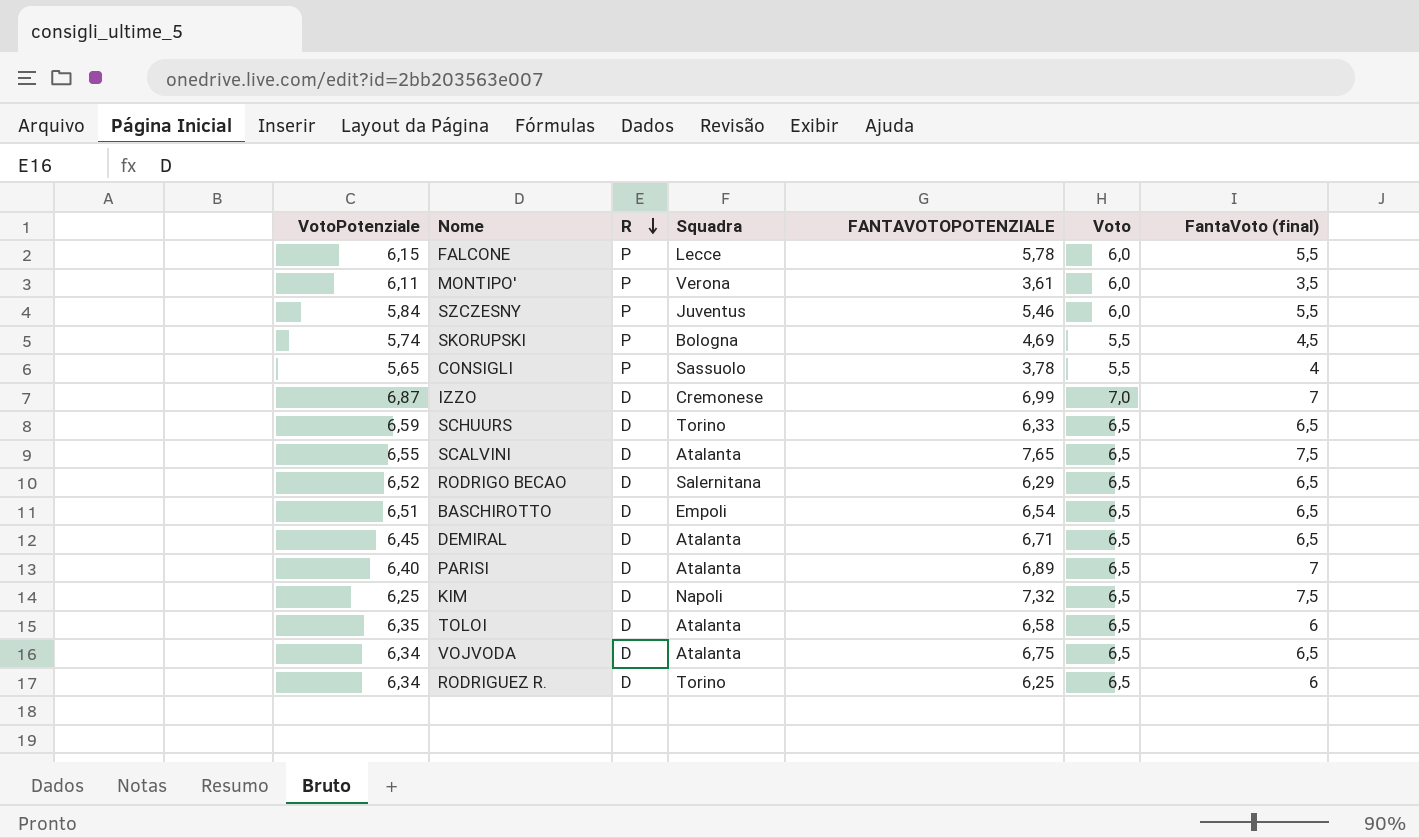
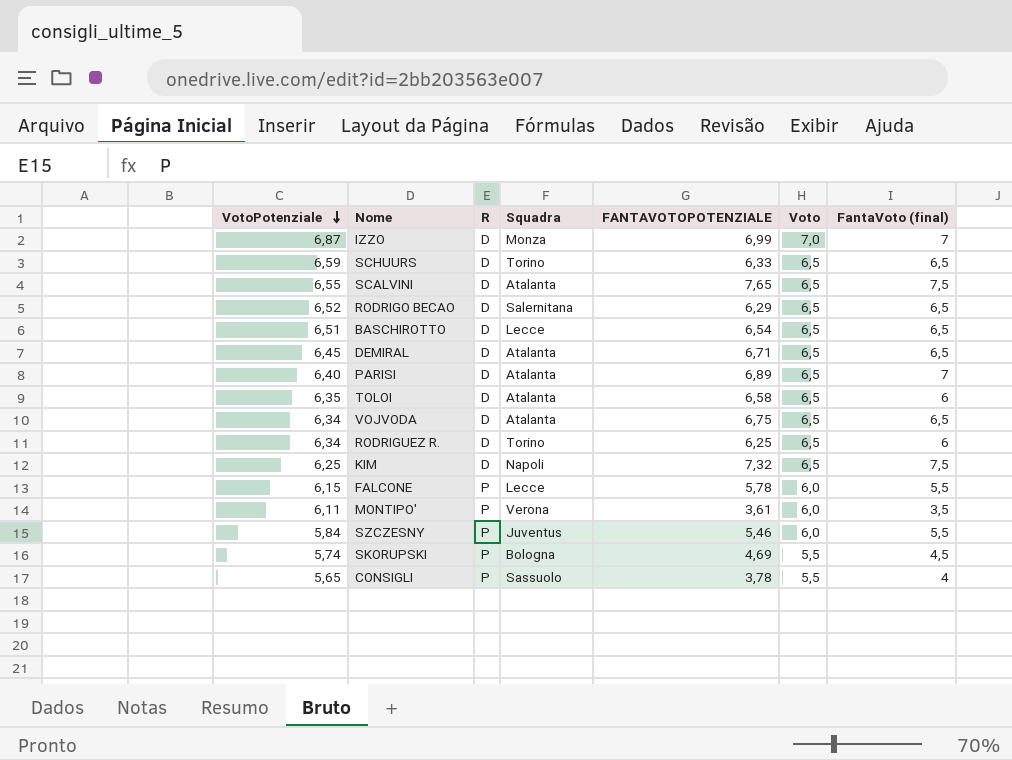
row order: R descending -> VotoPotenziale descending
IZZO | Squadra: Cremonese -> Monza
BASCHIROTTO | Squadra: Empoli -> Lecce

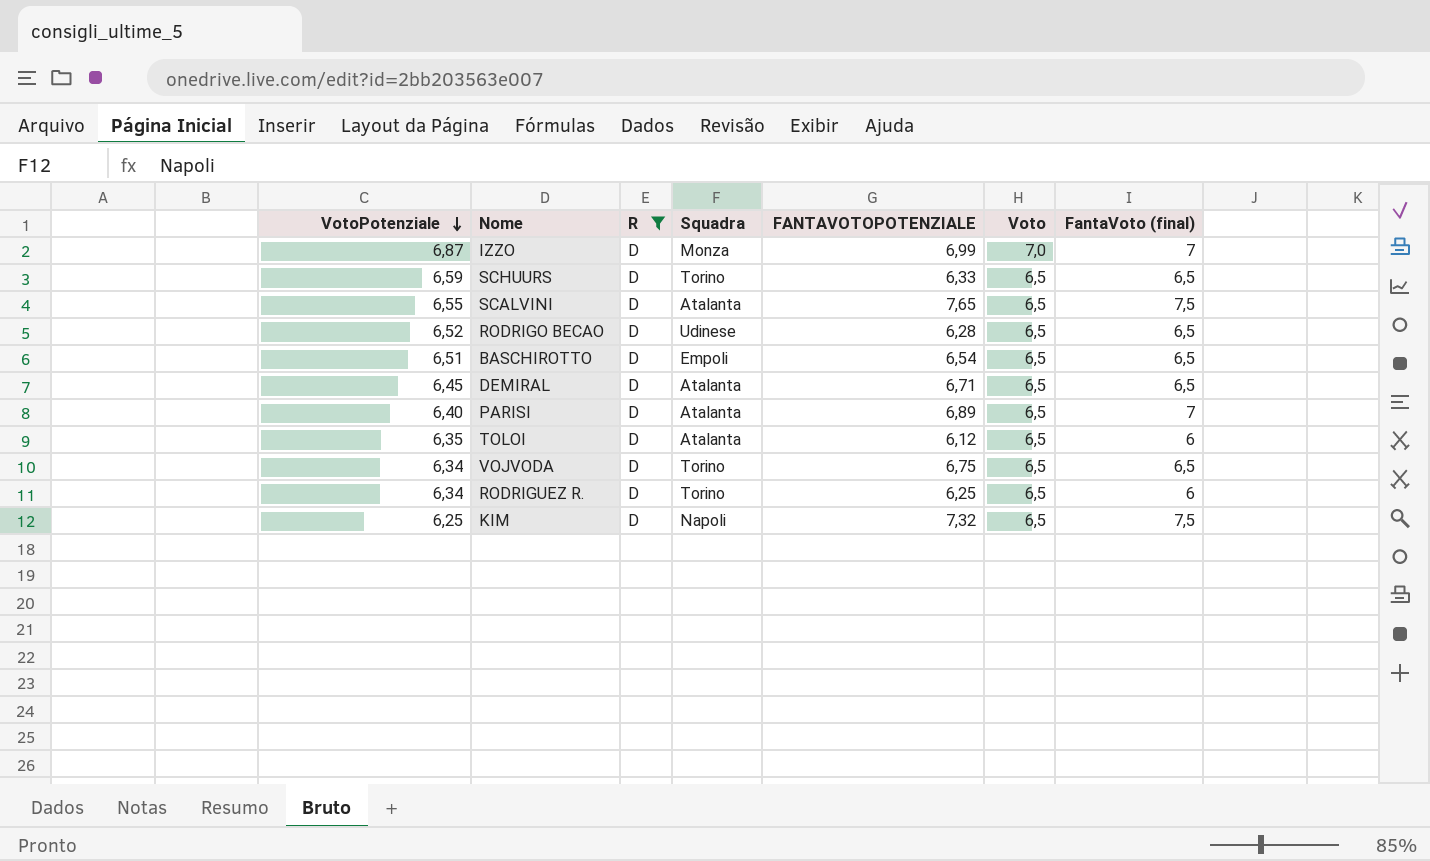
filter: none -> R = D
RODRIGO BECAO | Squadra: Salernitana -> Udinese
RODRIGO BECAO | FANTAVOTOPOTENZIALE: 6,29 -> 6,28
BASCHIROTTO | Squadra: Lecce -> Empoli
TOLOI | FANTAVOTOPOTENZIALE: 6,58 -> 6,12
VOJVODA | Squadra: Atalanta -> Torino

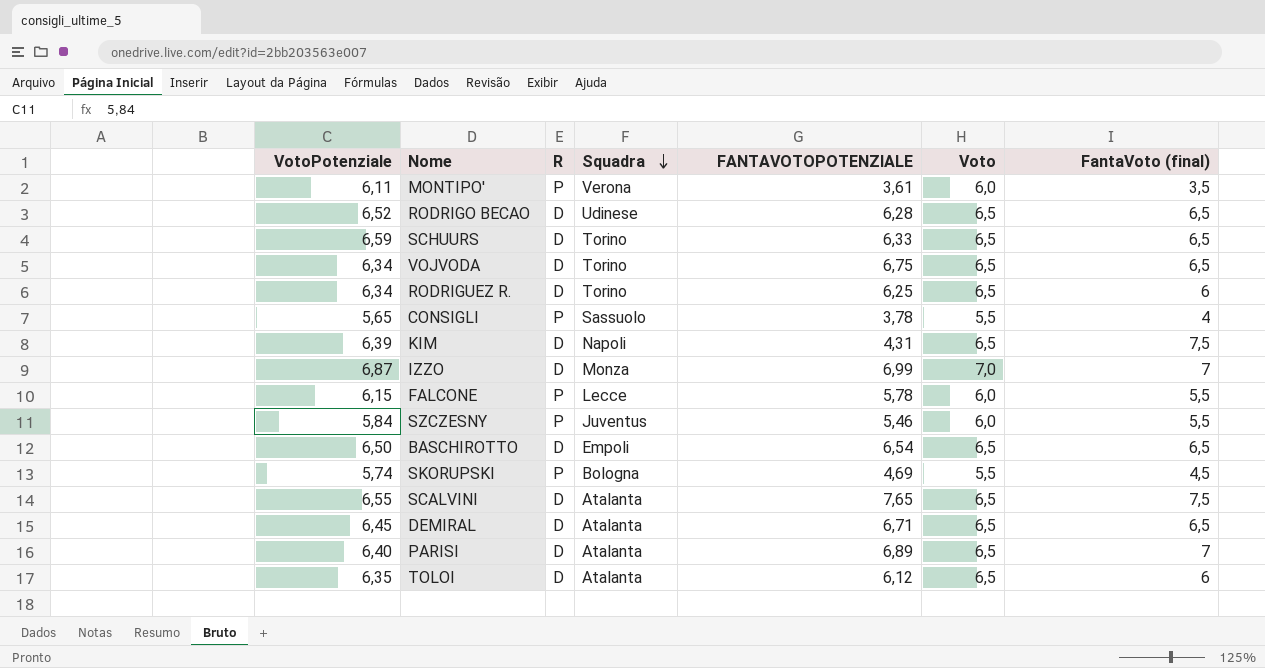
filter: R = D -> none
row order: VotoPotenziale descending -> Squadra descending
KIM | VotoPotenziale: 6,25 -> 6,39
KIM | FANTAVOTOPOTENZIALE: 7,32 -> 4,31
BASCHIROTTO | VotoPotenziale: 6,51 -> 6,50

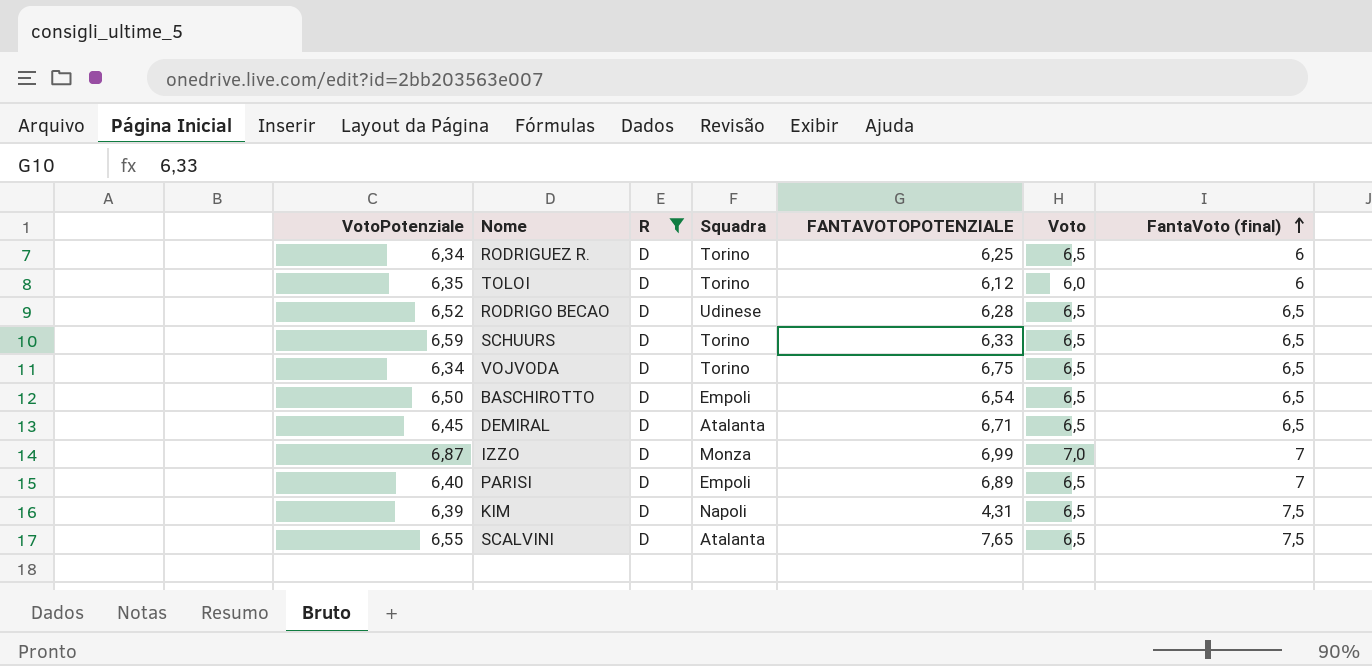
filter: none -> R = D
row order: Squadra descending -> FantaVoto (final) ascending
TOLOI | Squadra: Atalanta -> Torino
TOLOI | Voto: 6,5 -> 6,0
PARISI | Squadra: Atalanta -> Empoli

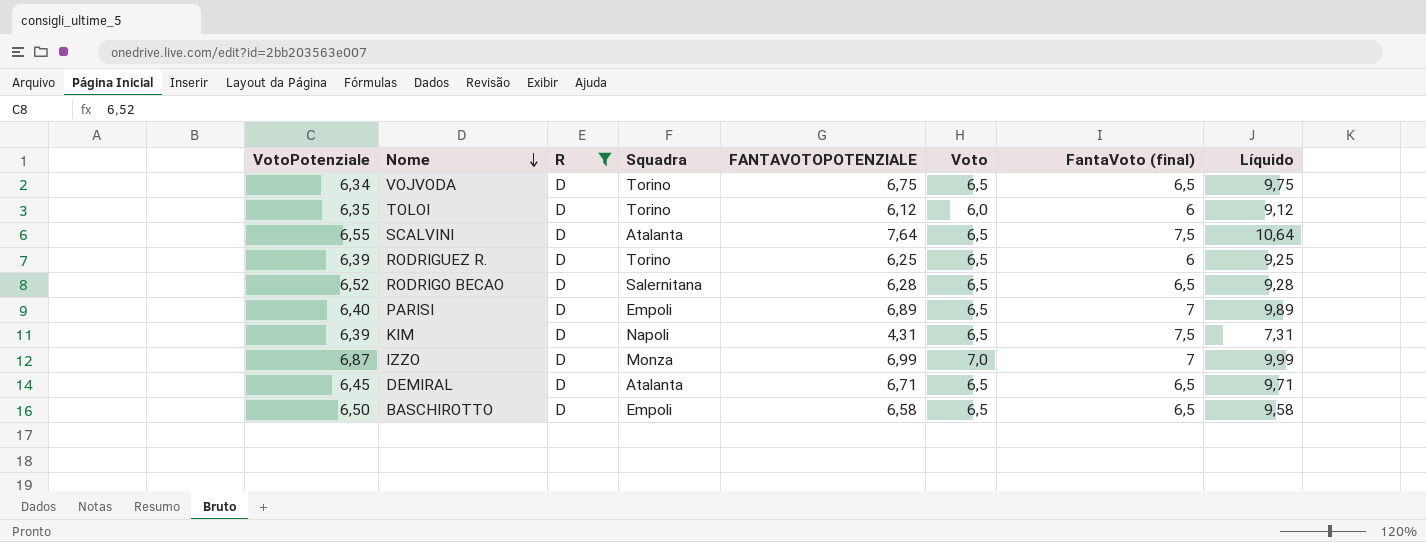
row order: FantaVoto (final) ascending -> Nome descending
column Líquido | formula: none -> [FANTAVOTOPOTENZIALE] + 3
row SCHUURS: 6,59 | D | Torino | 6,33 | 6,5 | 6,5 -> none
SCALVINI | FANTAVOTOPOTENZIALE: 7,65 -> 7,64
RODRIGUEZ R. | VotoPotenziale: 6,34 -> 6,39
RODRIGO BECAO | Squadra: Udinese -> Salernitana
BASCHIROTTO | FANTAVOTOPOTENZIALE: 6,54 -> 6,58

